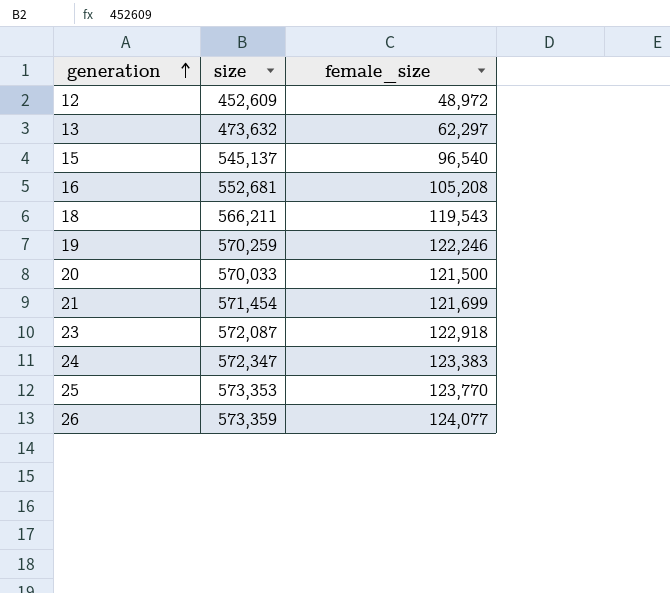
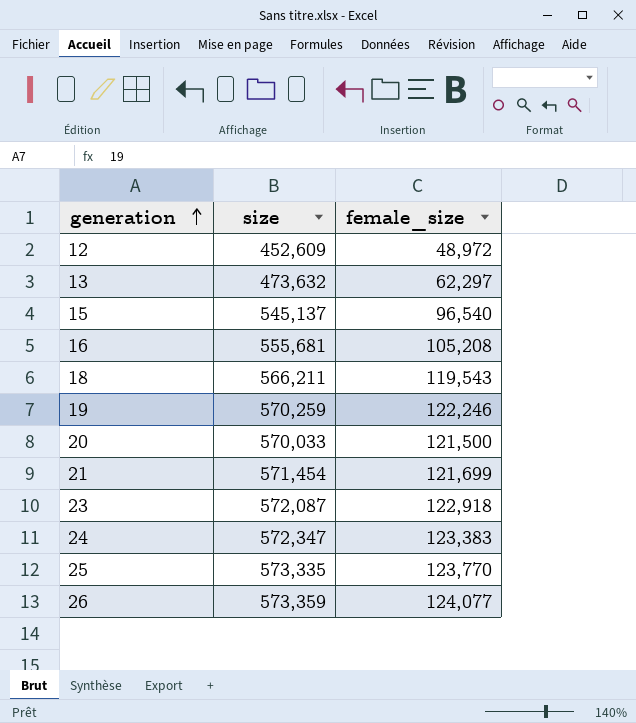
16 | size: 552,681 -> 555,681
25 | size: 573,353 -> 573,335

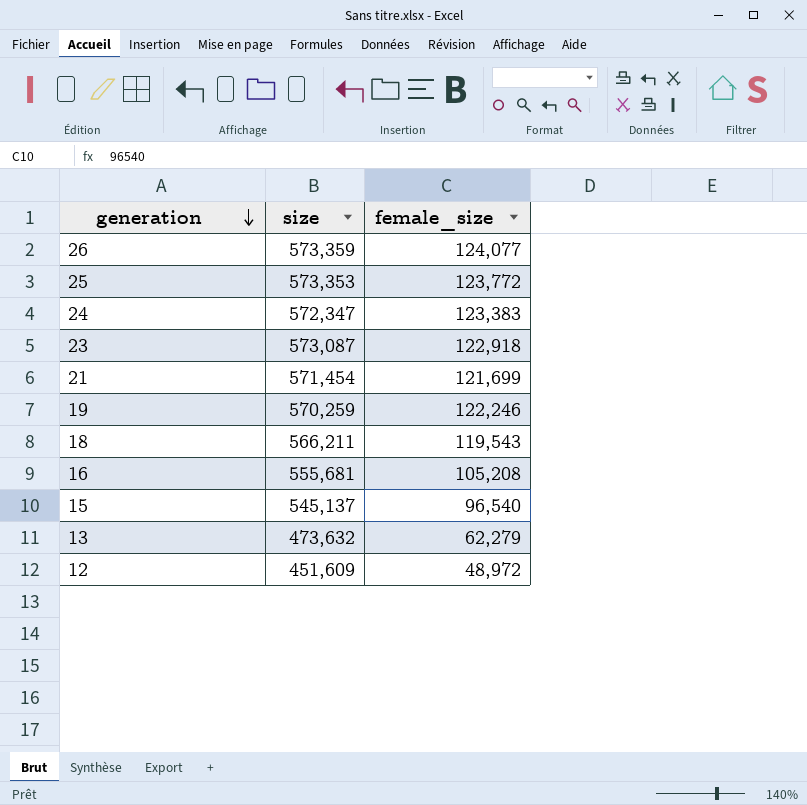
row order: generation ascending -> generation descending
row 20: 570,033 | 121,500 -> none
25 | size: 573,335 -> 573,353
25 | female_size: 123,770 -> 123,772
23 | size: 572,087 -> 573,087
13 | female_size: 62,297 -> 62,279
12 | size: 452,609 -> 451,609

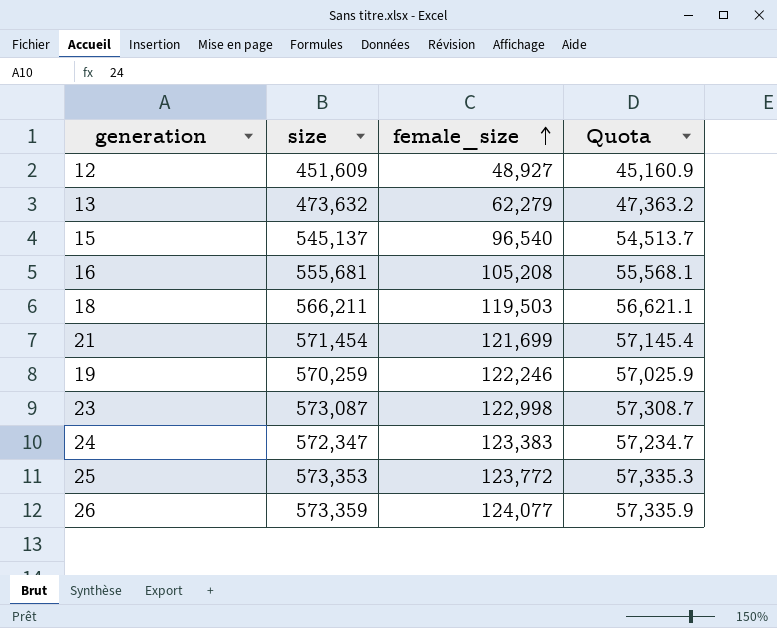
row order: generation descending -> female_size ascending
column Quota | formula: none -> [size] * 0.1
12 | female_size: 48,972 -> 48,927
18 | female_size: 119,543 -> 119,503
23 | female_size: 122,918 -> 122,998

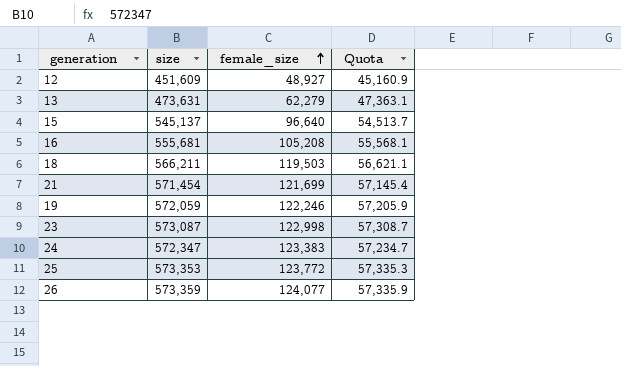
13 | size: 473,632 -> 473,631
13 | Quota: 47,363.2 -> 47,363.1
15 | female_size: 96,540 -> 96,640
19 | size: 570,259 -> 572,059
19 | Quota: 57,025.9 -> 57,205.9

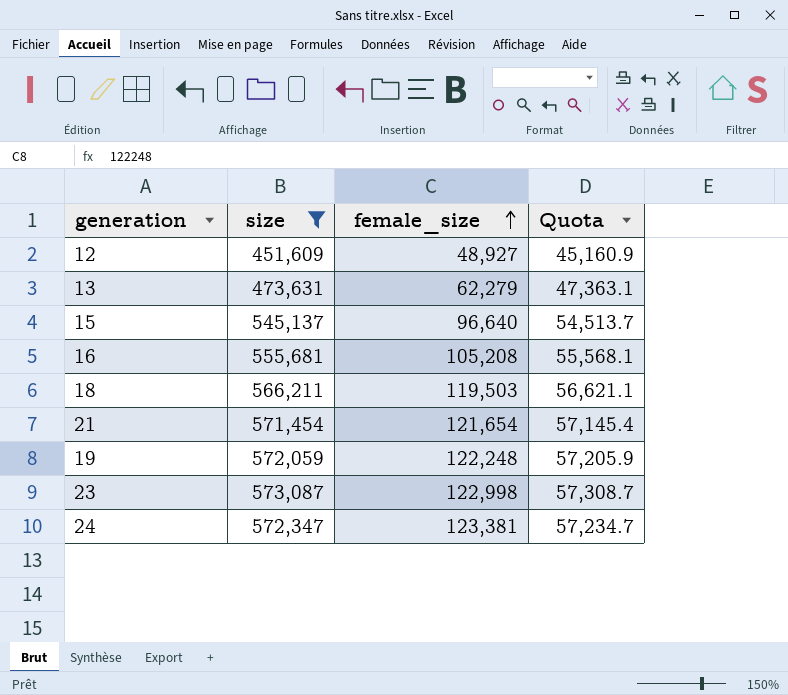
filter: none -> size <= 573,087
21 | female_size: 121,699 -> 121,654
19 | female_size: 122,246 -> 122,248
24 | female_size: 123,383 -> 123,381

